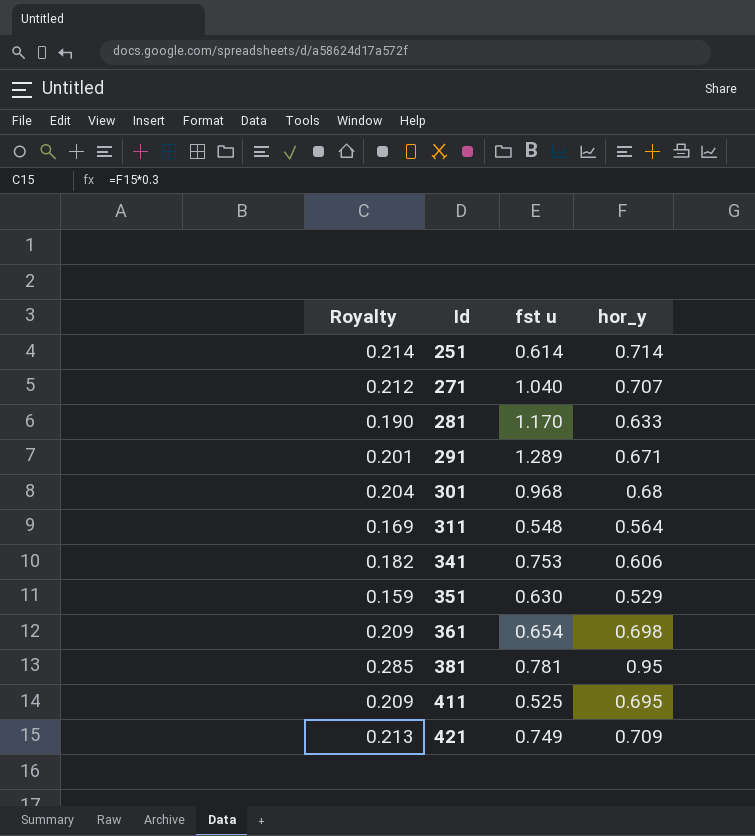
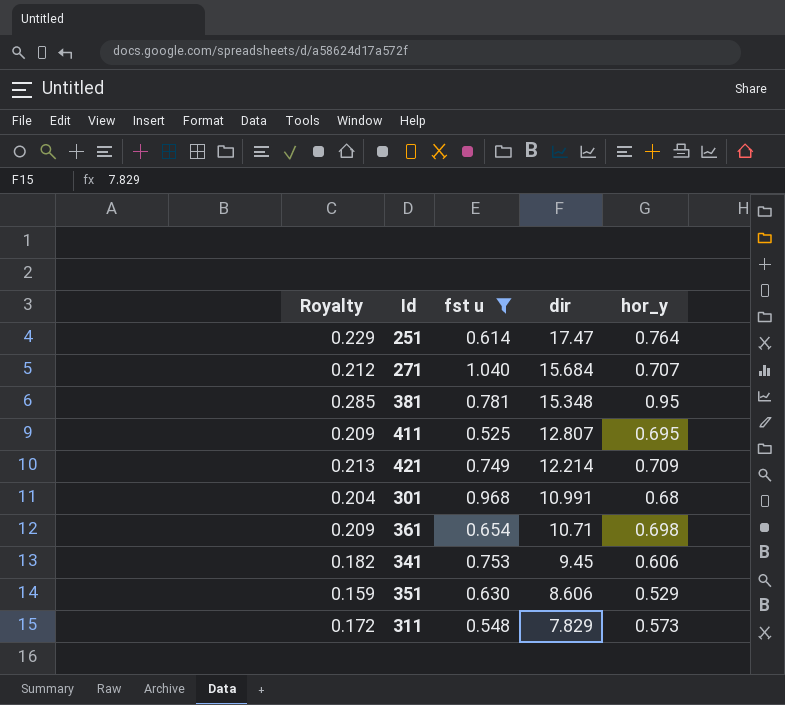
filter: none -> fst u <= 1.040
row order: Id ascending -> dir descending
column dir | position: none -> 4
251 | Royalty: 0.214 -> 0.229
251 | hor_y: 0.714 -> 0.764
311 | Royalty: 0.169 -> 0.172
311 | hor_y: 0.564 -> 0.573

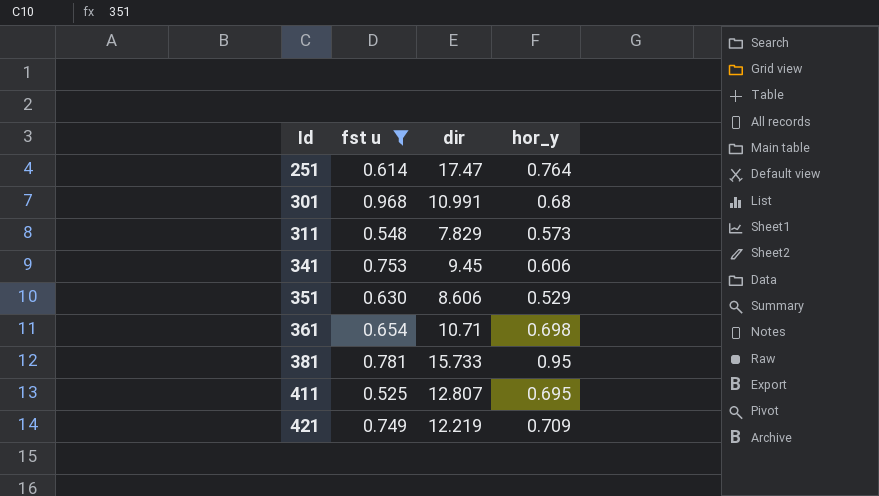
row order: dir descending -> Id ascending
column Royalty | formula: [hor_y] * 0.3 -> none
row 271: 0.212 | 1.040 | 15.684 | 0.707 -> none
381 | dir: 15.348 -> 15.733
421 | dir: 12.214 -> 12.219

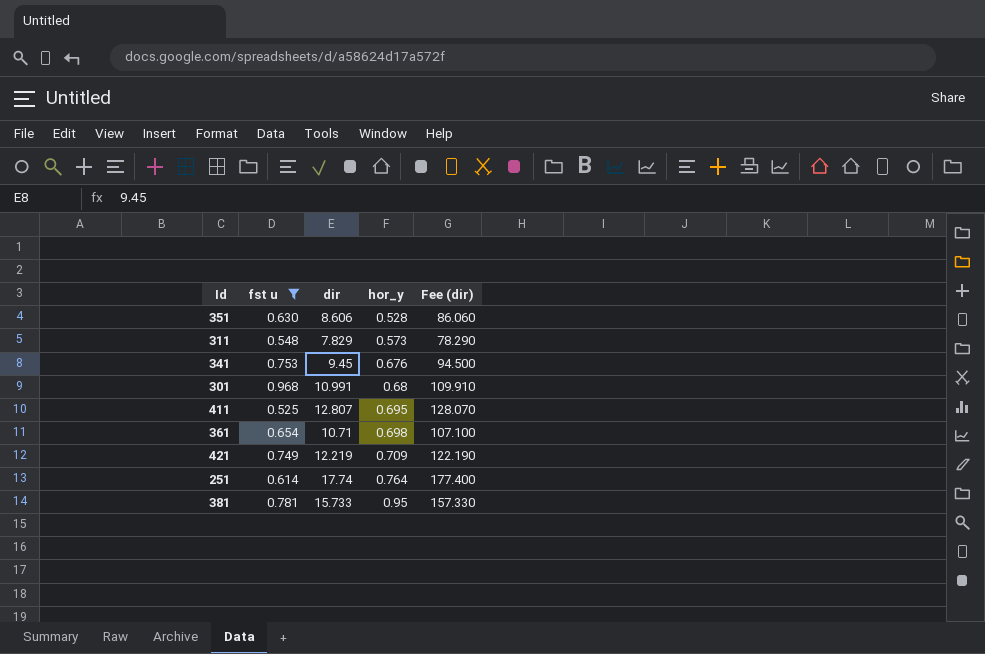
row order: Id ascending -> hor_y ascending
column Fee (dir) | formula: none -> [dir] * 10
351 | hor_y: 0.529 -> 0.528
341 | hor_y: 0.606 -> 0.676
251 | dir: 17.47 -> 17.74

